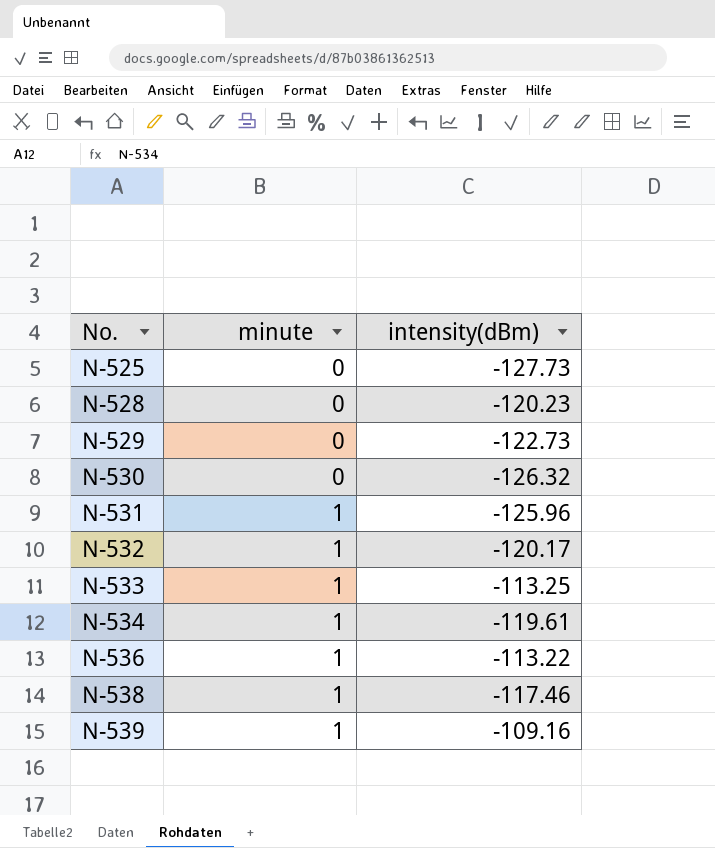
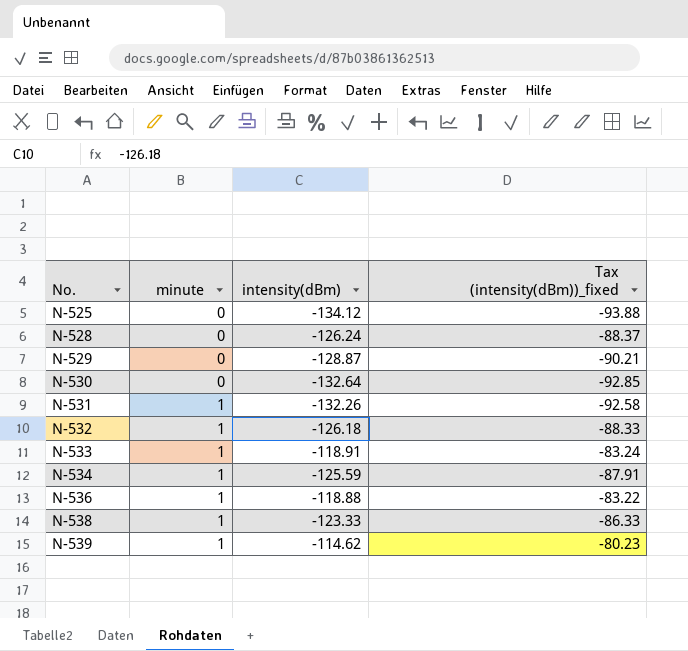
column Tax (intensity(dBm))_fixed | formula: none -> [intensity(dBm)] * 0.7
N-525 | intensity(dBm): -127.73 -> -134.12
N-528 | intensity(dBm): -120.23 -> -126.24
N-529 | intensity(dBm): -122.73 -> -128.87
N-530 | intensity(dBm): -126.32 -> -132.64
N-531 | intensity(dBm): -125.96 -> -132.26
N-532 | intensity(dBm): -120.17 -> -126.18
N-533 | intensity(dBm): -113.25 -> -118.91
N-534 | intensity(dBm): -119.61 -> -125.59
N-536 | intensity(dBm): -113.22 -> -118.88
N-538 | intensity(dBm): -117.46 -> -123.33
N-539 | intensity(dBm): -109.16 -> -114.62

